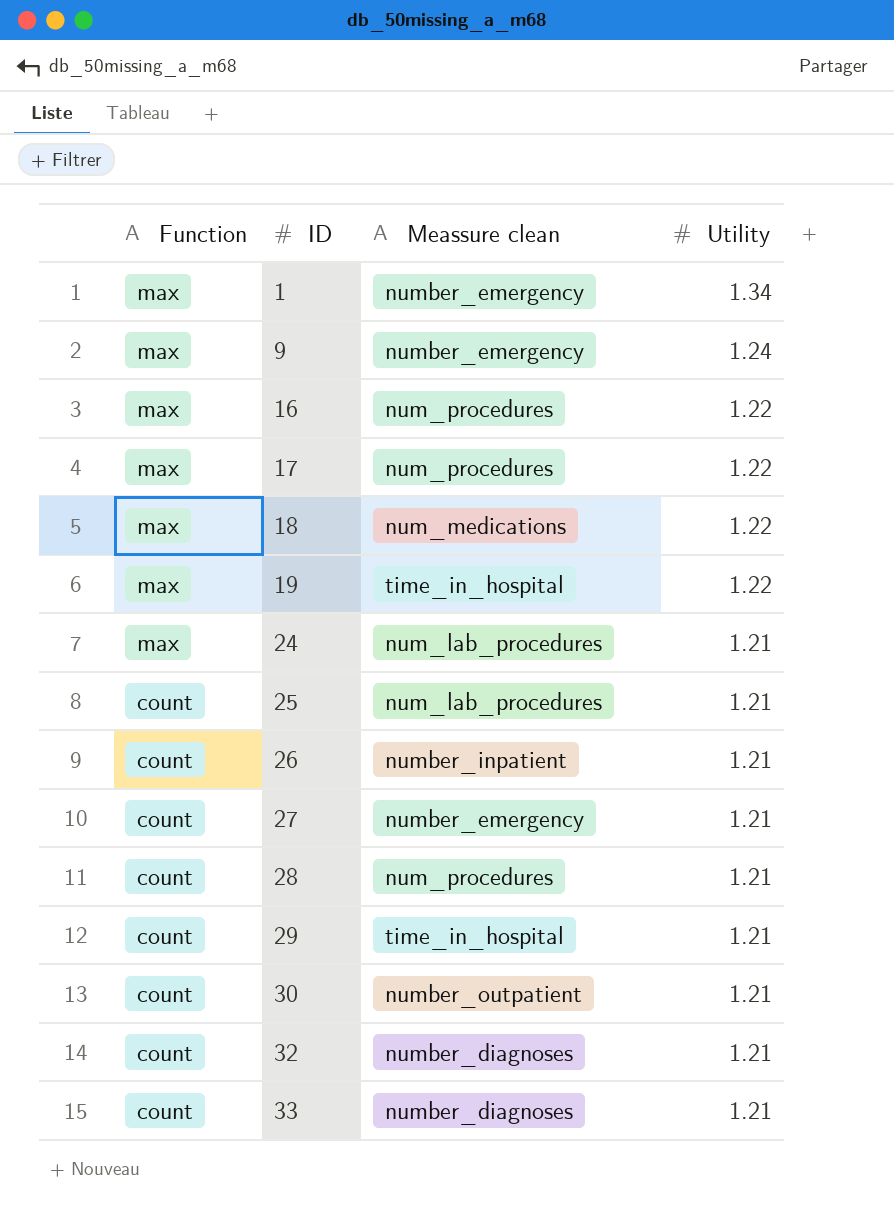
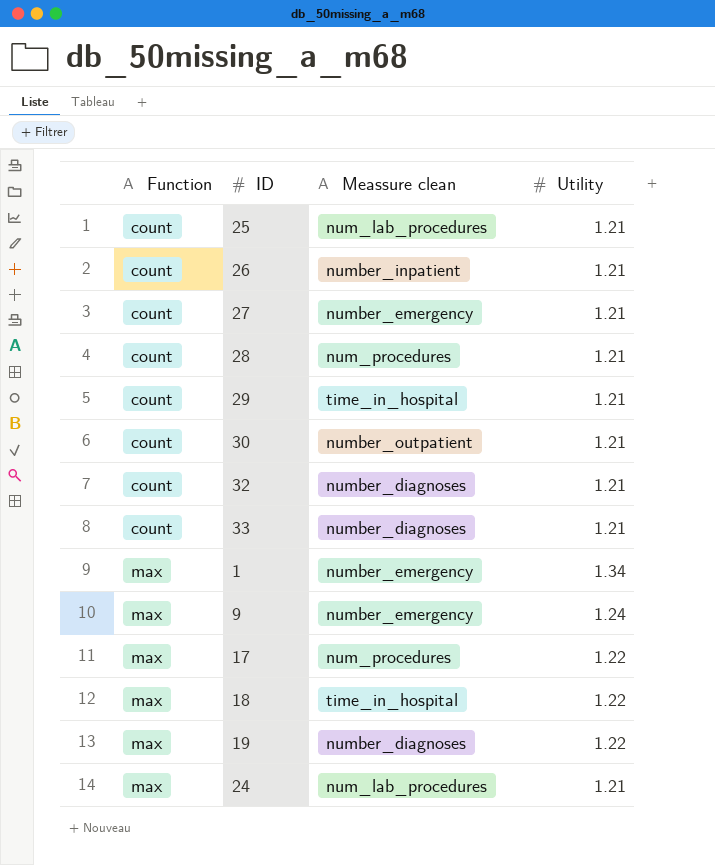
row order: Function descending -> Function ascending
row 16: max | num_procedures | 1.22 -> none
18 | Meassure clean: num_medications -> time_in_hospital
19 | Meassure clean: time_in_hospital -> number_diagnoses

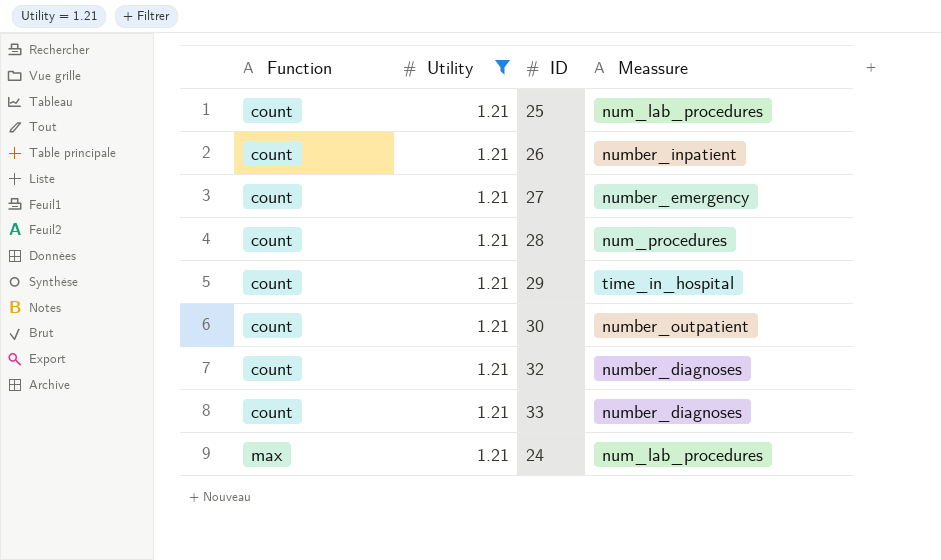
filter: none -> Utility = 1.21
column Utility | position: 4 -> 2
column name: Meassure clean -> Meassure

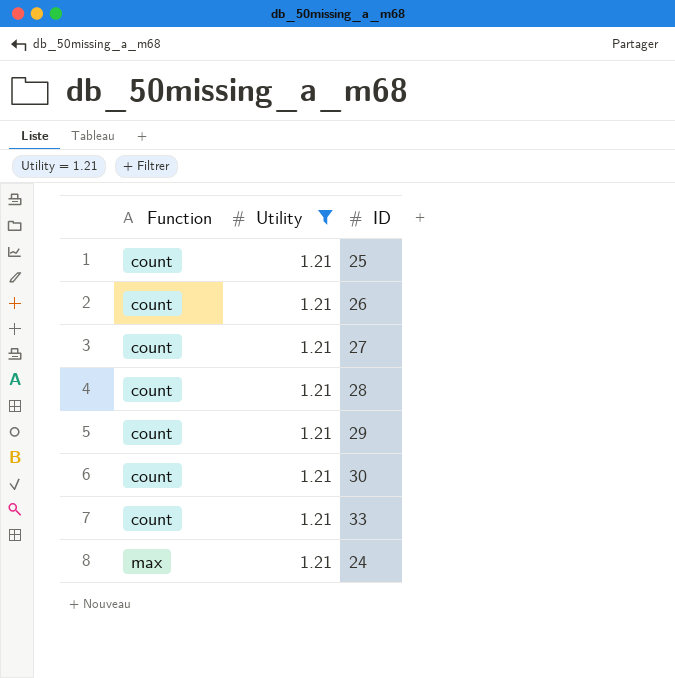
column Meassure | position: 4 -> none
row 32: count | 1.21 | number_diagnoses -> none

